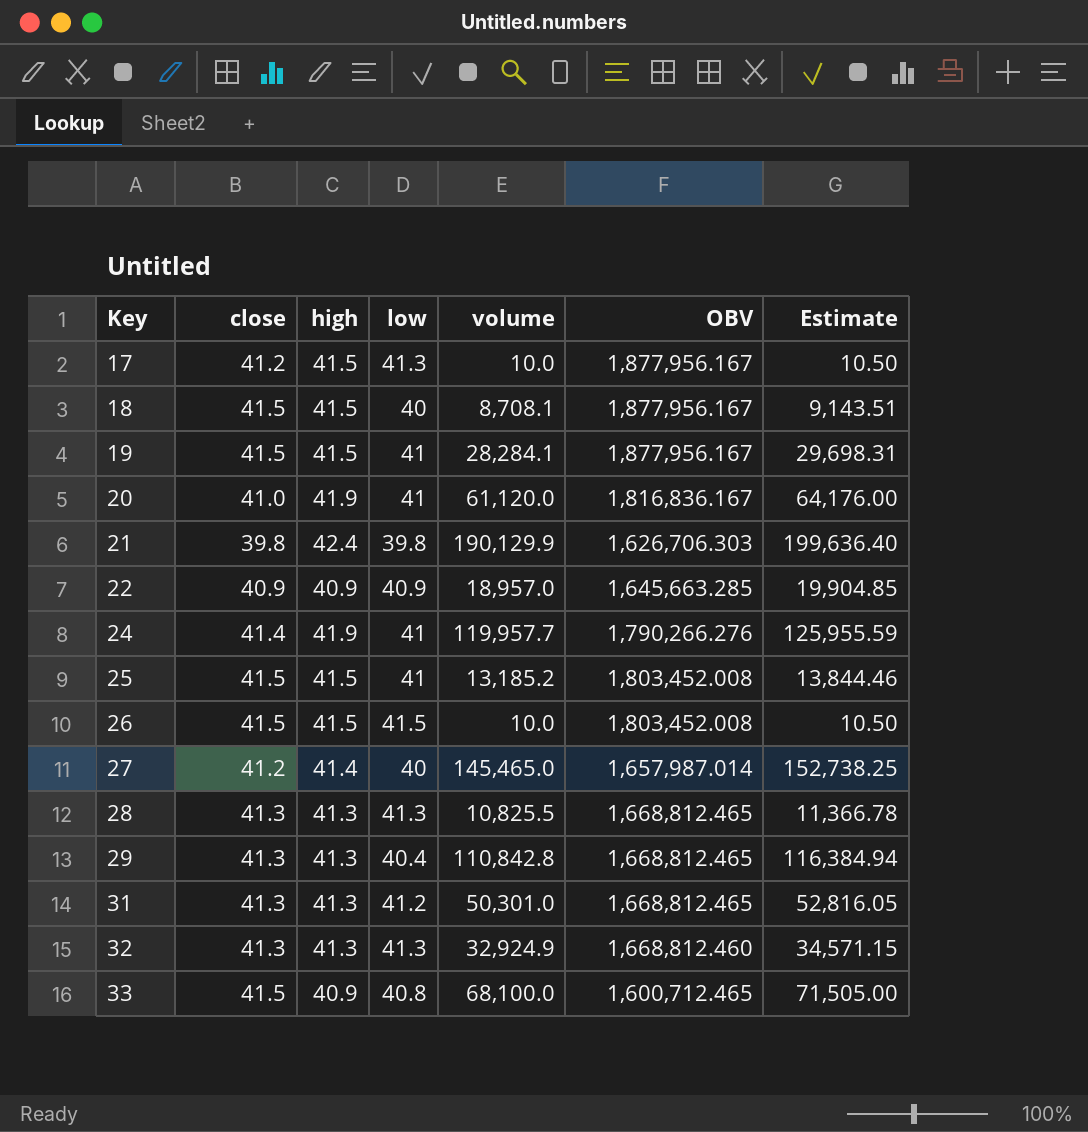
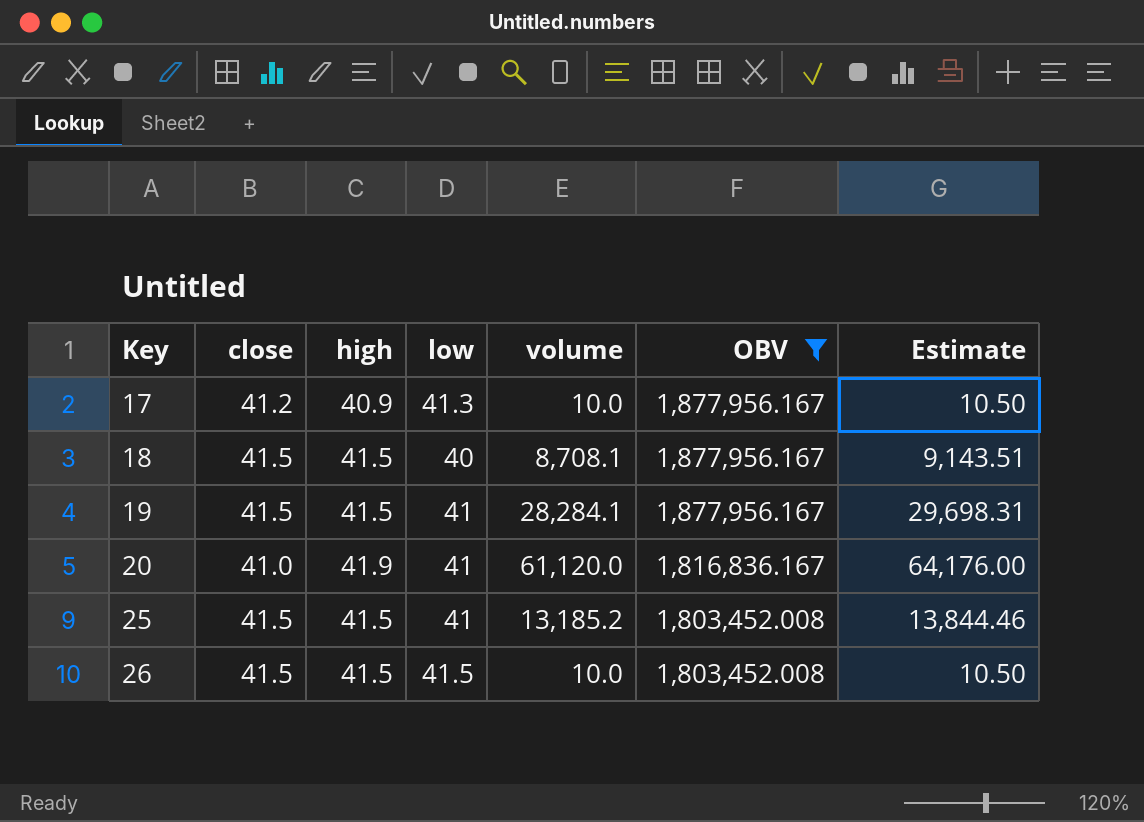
filter: none -> OBV >= 1,803,452.008
17 | high: 41.5 -> 40.9

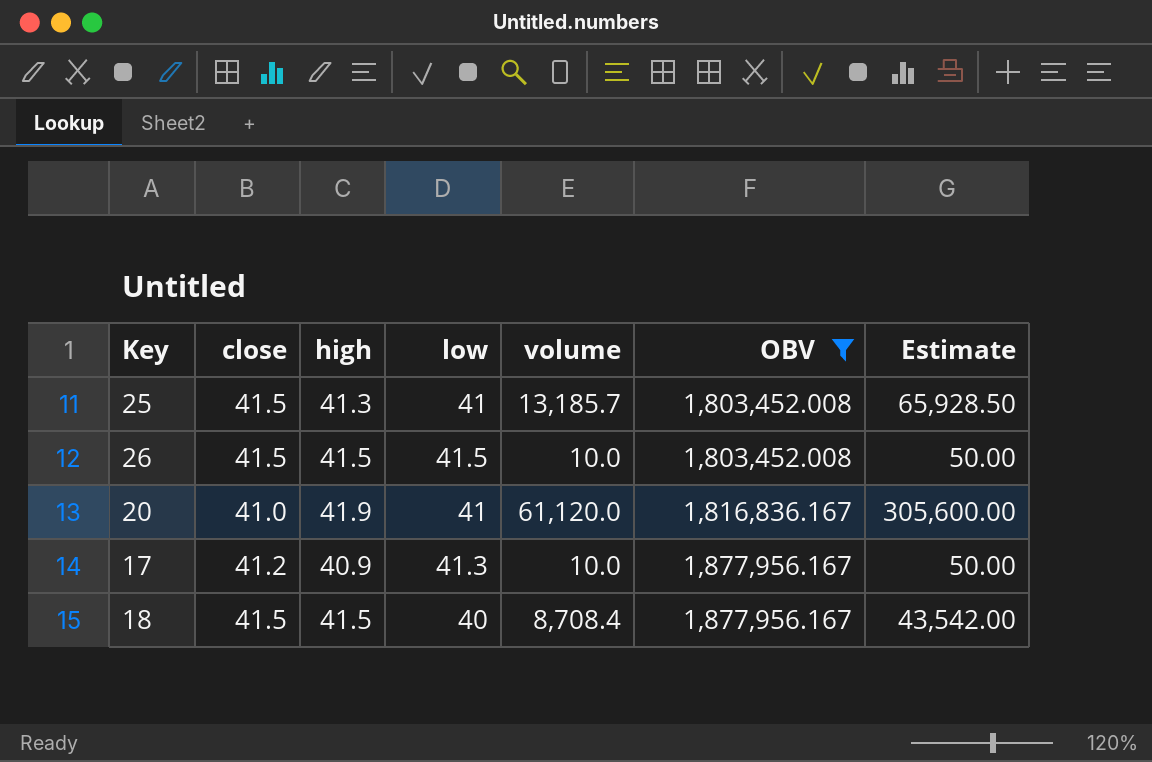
row order: Key ascending -> OBV ascending
column Estimate | formula: [volume] * 1.05 -> [volume] * 5
row 19: 41.5 | 41.5 | 41 | 28,284.1 | 1,877,956.167 | 29,698.31 -> none
25 | high: 41.5 -> 41.3
25 | volume: 13,185.2 -> 13,185.7
18 | volume: 8,708.1 -> 8,708.4

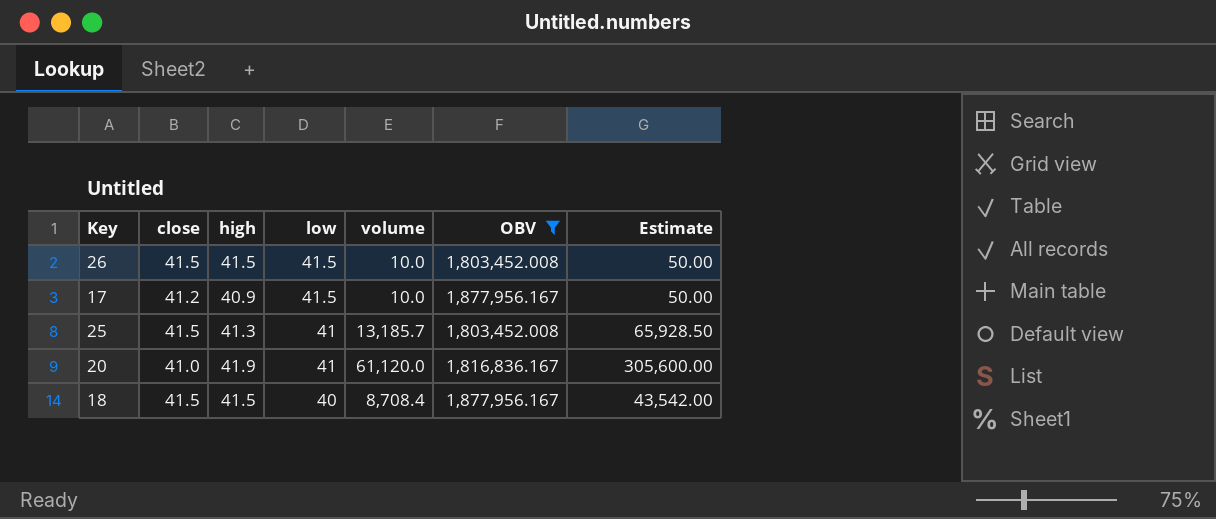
row order: OBV ascending -> low descending
17 | low: 41.3 -> 41.5

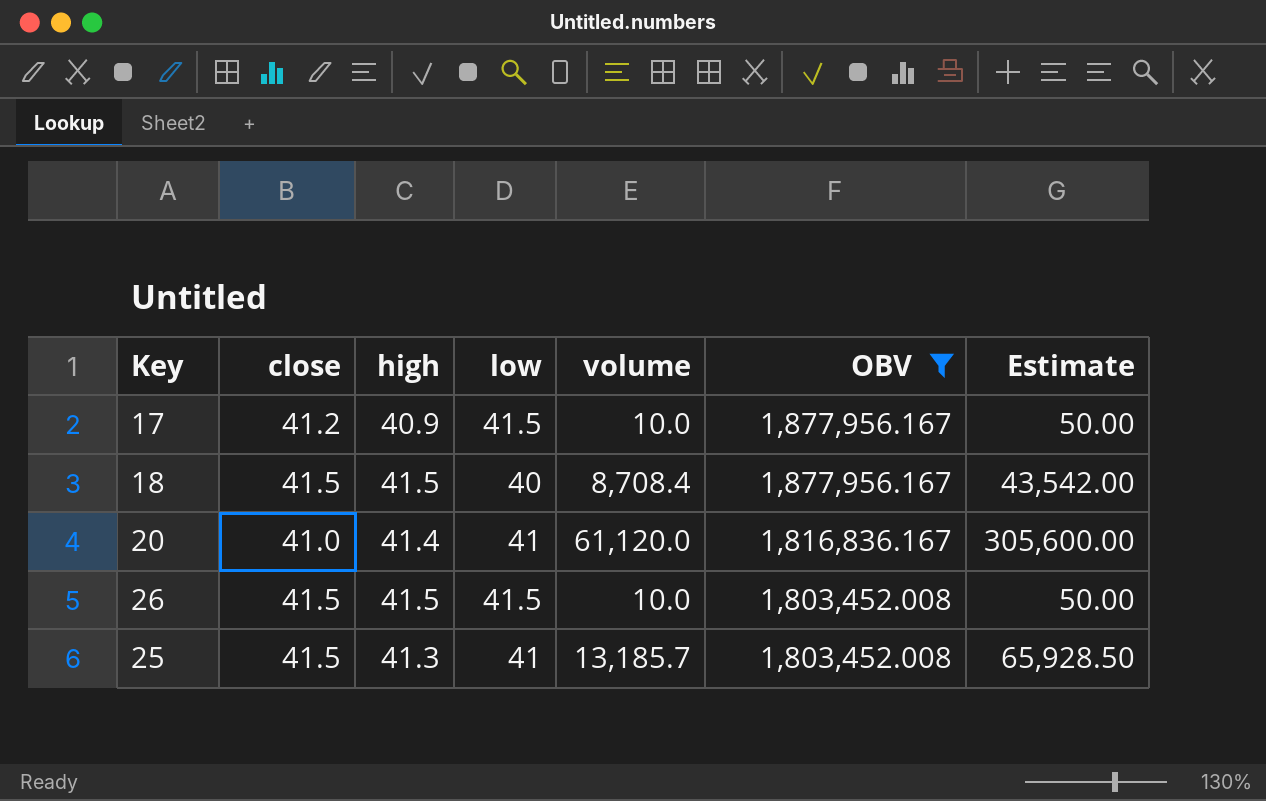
row order: low descending -> OBV descending
20 | high: 41.9 -> 41.4

